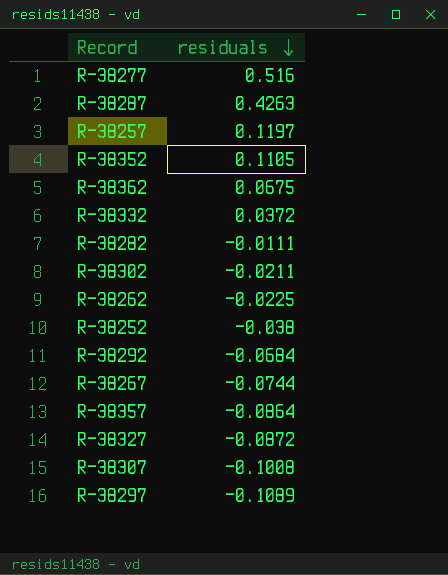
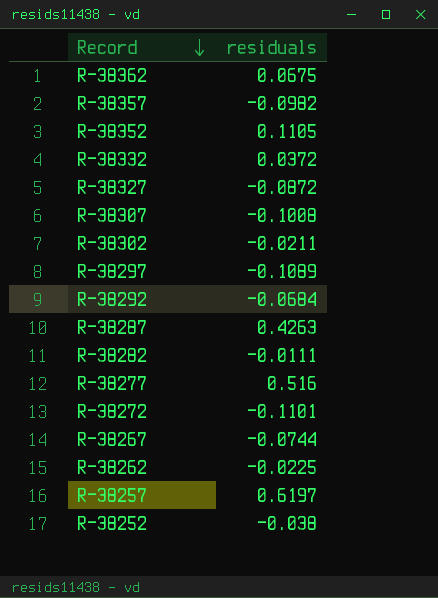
row order: residuals descending -> Record descending
R-38357 | residuals: -0.0864 -> -0.0982
row R-38272: none -> -0.1101
R-38257 | residuals: 0.1197 -> 0.6197

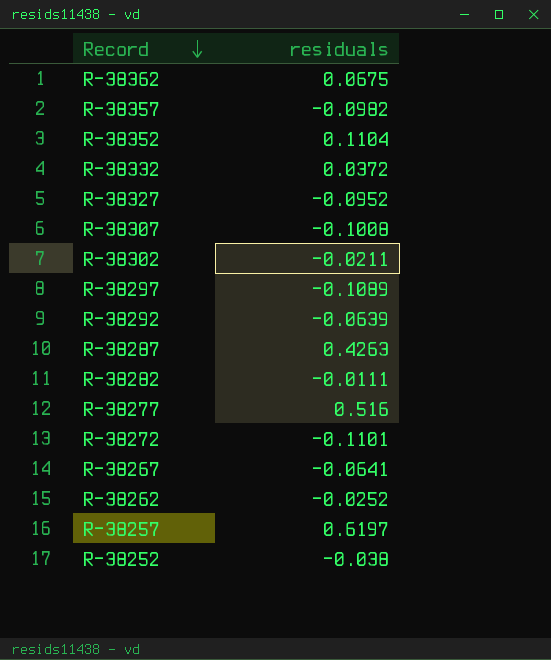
R-38352 | residuals: 0.1105 -> 0.1104
R-38327 | residuals: -0.0872 -> -0.0952
R-38292 | residuals: -0.0684 -> -0.0639
R-38267 | residuals: -0.0744 -> -0.0641
R-38262 | residuals: -0.0225 -> -0.0252

